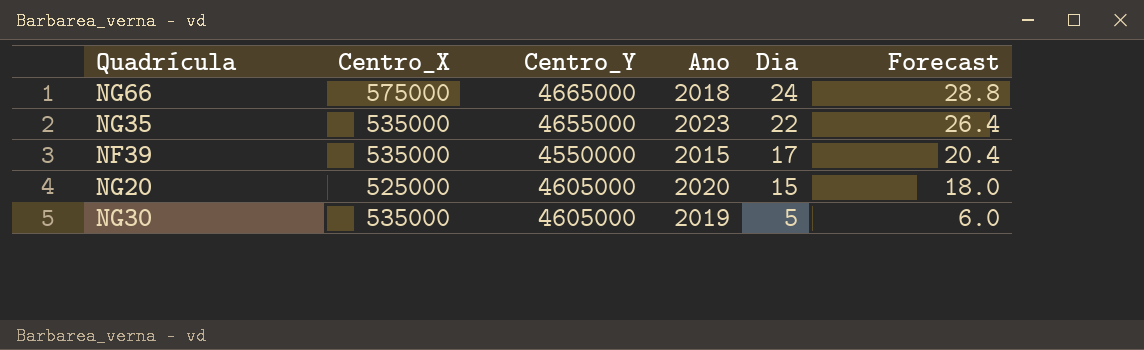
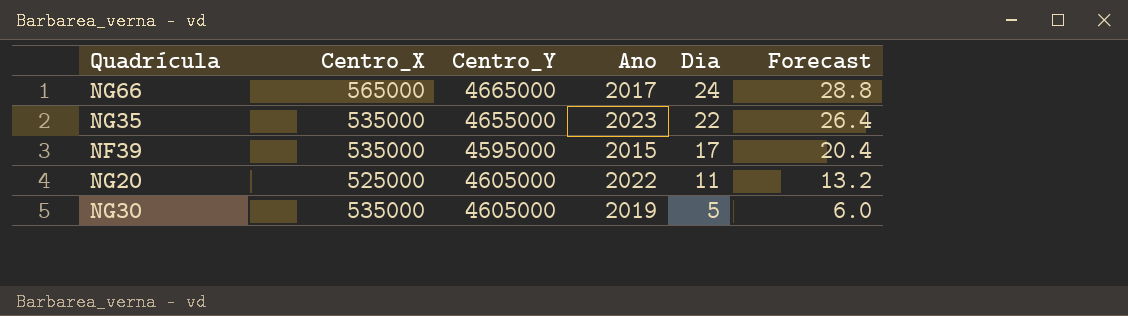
NG66 | Centro_X: 575000 -> 565000
NG66 | Ano: 2018 -> 2017
NF39 | Centro_Y: 4550000 -> 4595000
NG20 | Ano: 2020 -> 2022
NG20 | Dia: 15 -> 11
NG20 | Forecast: 18.0 -> 13.2

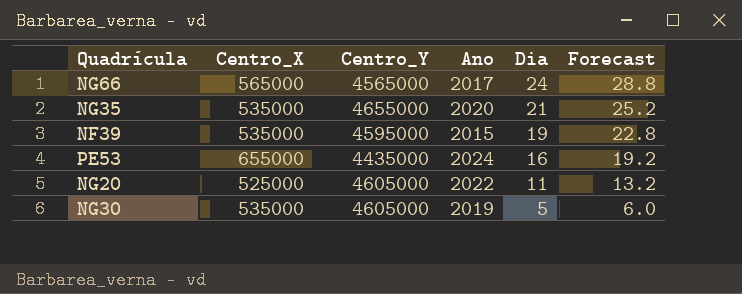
NG66 | Centro_Y: 4665000 -> 4565000
NG35 | Ano: 2023 -> 2020
NG35 | Dia: 22 -> 21
NG35 | Forecast: 26.4 -> 25.2
NF39 | Dia: 17 -> 19
NF39 | Forecast: 20.4 -> 22.8
row PE53: none -> 655000 | 4435000 | 2024 | 16 | 19.2

